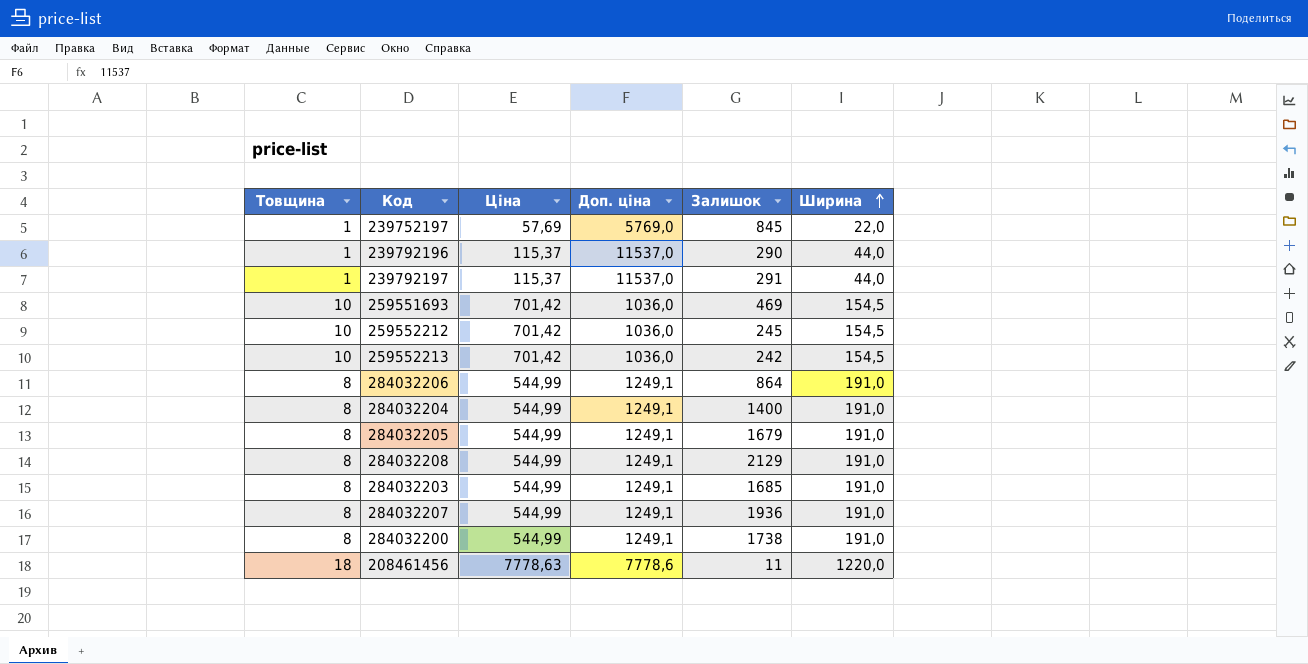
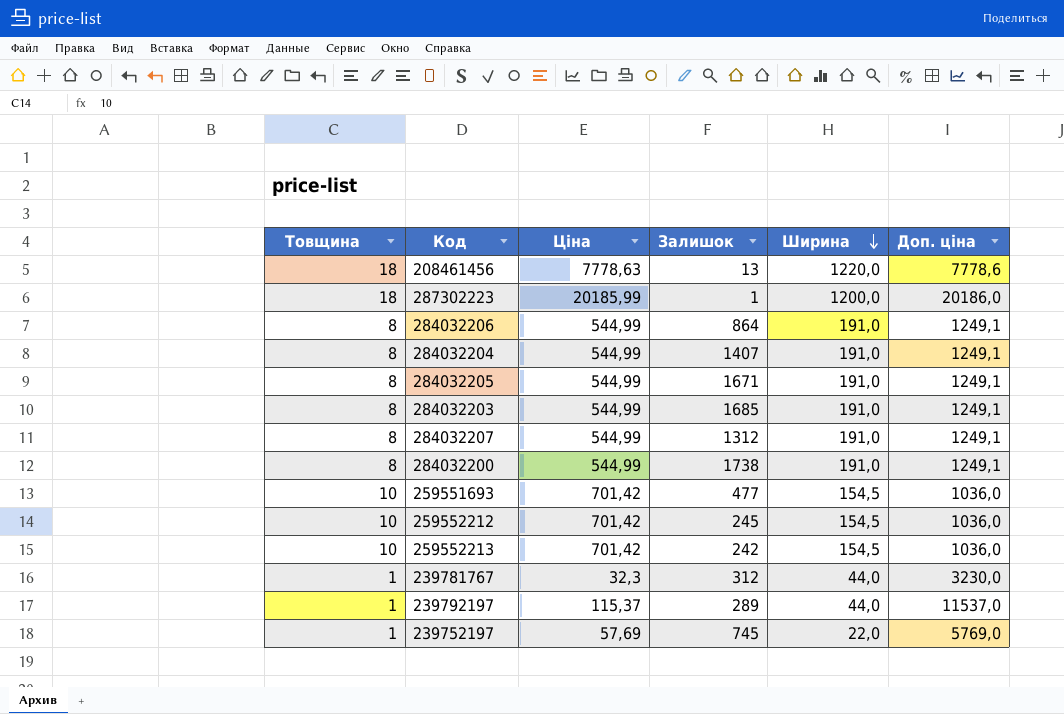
row order: Ширина ascending -> Ширина descending
column Доп. ціна | position: 4 -> 6
row 239792196: 1 | 115,37 | 11537,0 | 290 | 44,0 -> none
row 284032208: 8 | 544,99 | 1249,1 | 2129 | 191,0 -> none
208461456 | Залишок: 11 -> 13
row 287302223: none -> 18 | 20185,99 | 1 | 1200,0 | 20186,0
284032204 | Залишок: 1400 -> 1407
284032205 | Залишок: 1679 -> 1671
284032207 | Залишок: 1936 -> 1312
259551693 | Залишок: 469 -> 477
row 239781767: none -> 1 | 32,3 | 312 | 44,0 | 3230,0
239792197 | Залишок: 291 -> 289
239752197 | Залишок: 845 -> 745

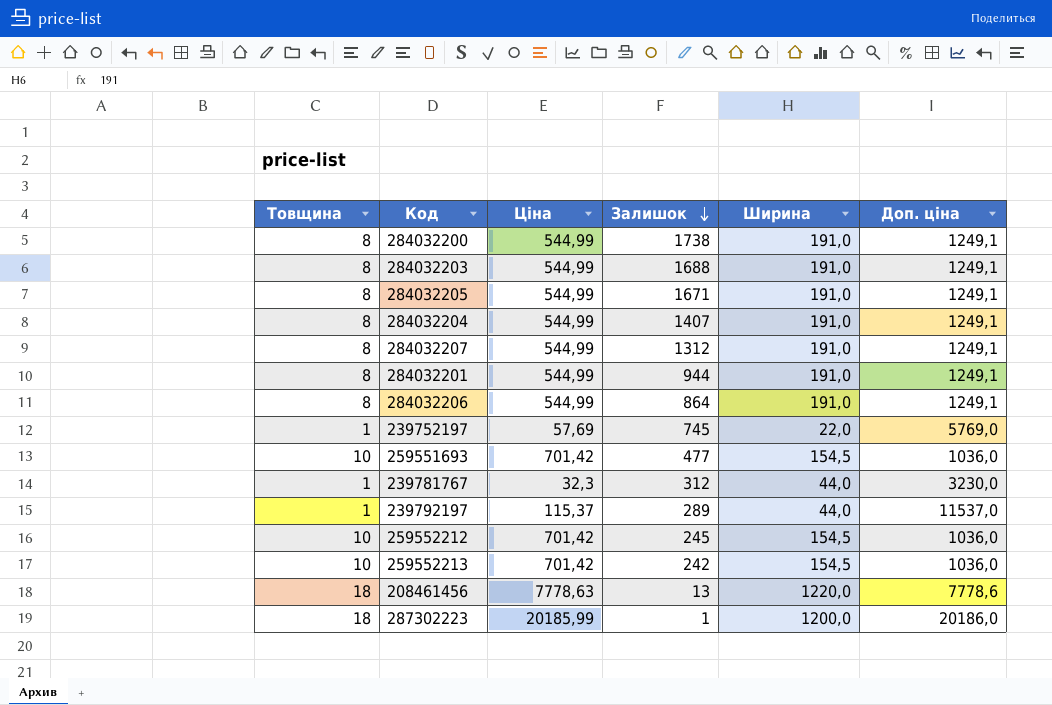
row order: Ширина descending -> Залишок descending
284032203 | Залишок: 1685 -> 1688
row 284032201: none -> 8 | 544,99 | 944 | 191,0 | 1249,1

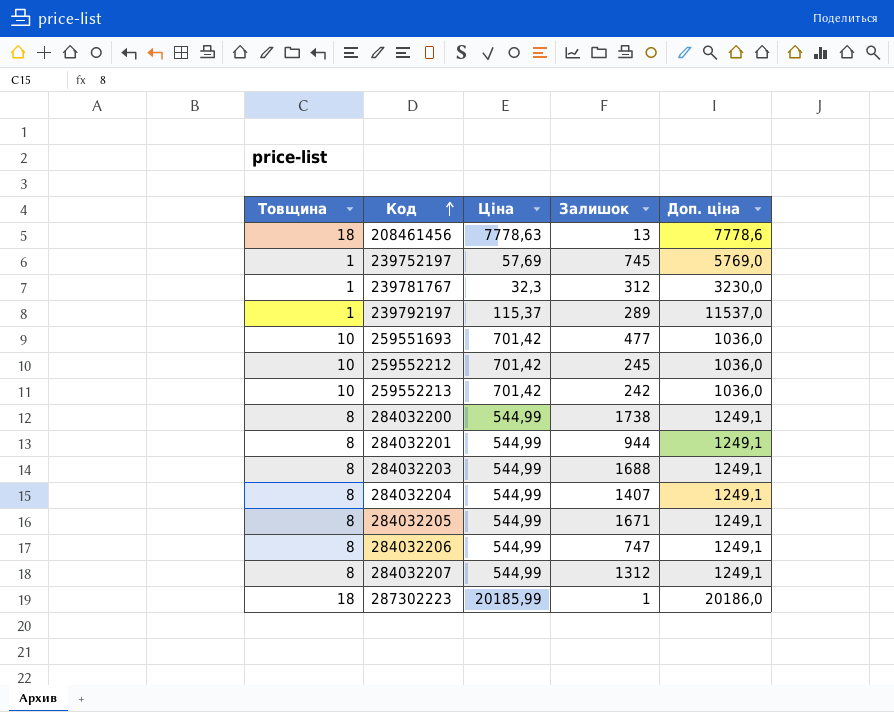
row order: Залишок descending -> Код ascending
column Ширина | position: 5 -> none
284032206 | Залишок: 864 -> 747

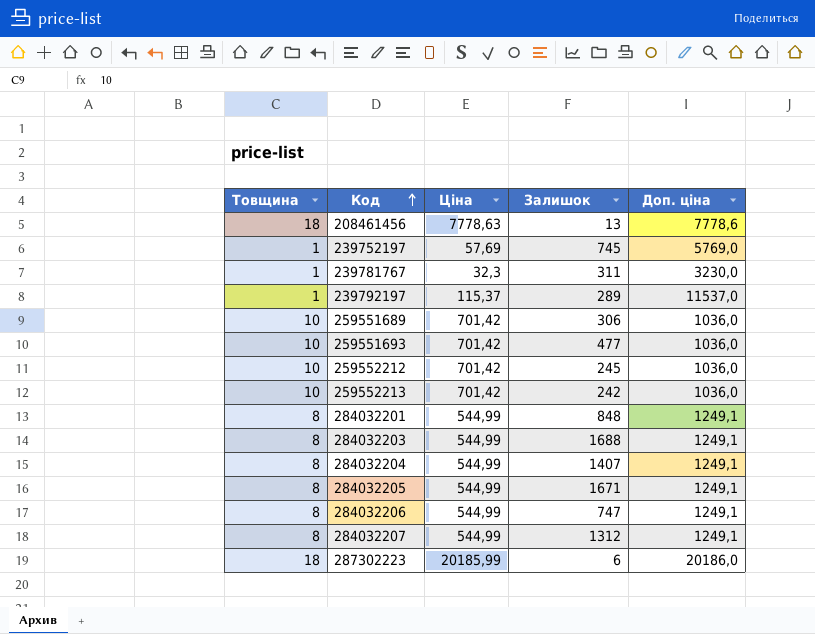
row 284032200: 8 | 544,99 | 1738 | 1249,1 -> none
239781767 | Залишок: 312 -> 311
row 259551689: none -> 10 | 701,42 | 306 | 1036,0
284032201 | Залишок: 944 -> 848
287302223 | Залишок: 1 -> 6

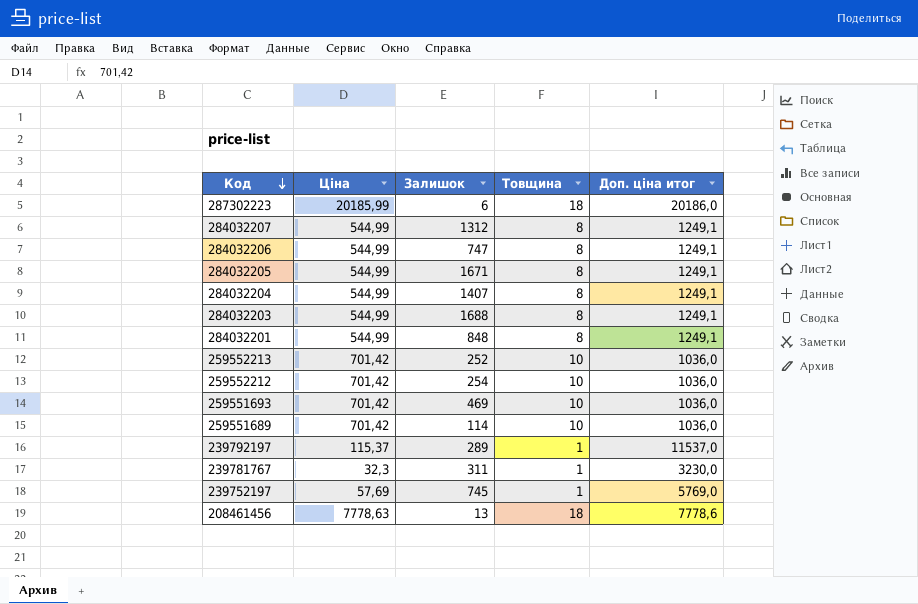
row order: Код ascending -> Код descending
column Товщина | position: 1 -> 4
column name: Доп. ціна -> Доп. ціна итог
259552213 | Залишок: 242 -> 252
259552212 | Залишок: 245 -> 254
259551693 | Залишок: 477 -> 469
259551689 | Залишок: 306 -> 114

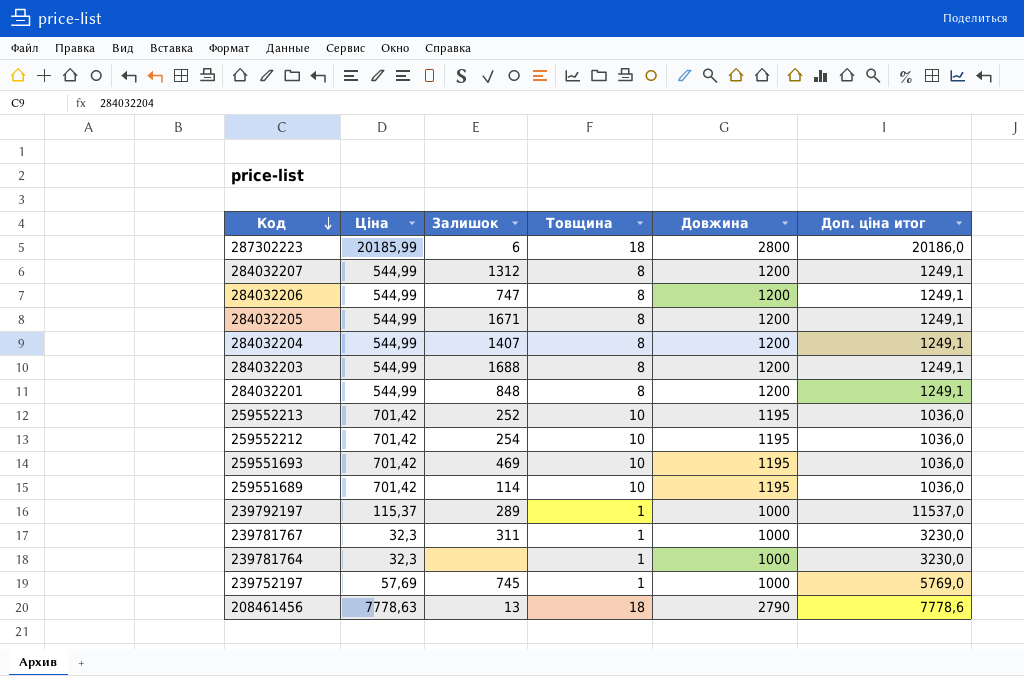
column Довжина | position: none -> 5
row 239781764: none -> 32,3 | none | 1 | 1000 | 3230,0

